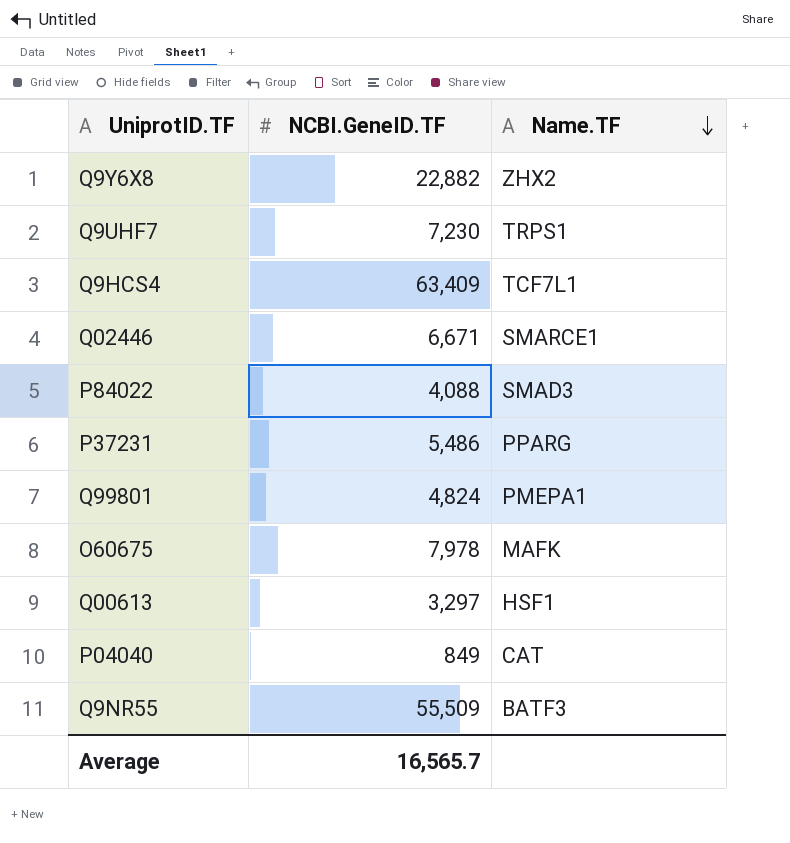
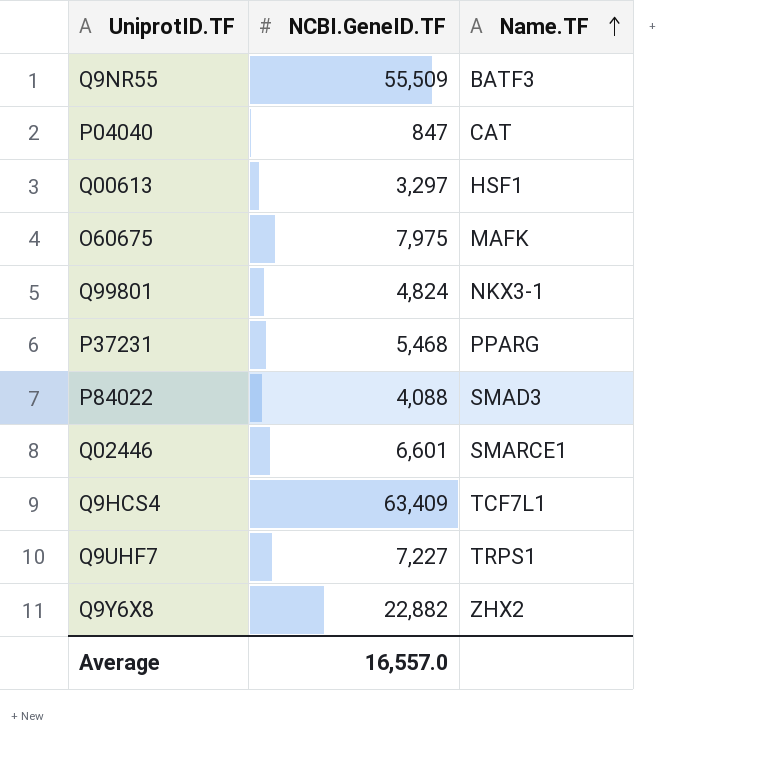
row order: Name.TF descending -> Name.TF ascending
P04040 | NCBI.GeneID.TF: 849 -> 847
O60675 | NCBI.GeneID.TF: 7,978 -> 7,975
Q99801 | Name.TF: PMEPA1 -> NKX3-1
P37231 | NCBI.GeneID.TF: 5,486 -> 5,468
Q02446 | NCBI.GeneID.TF: 6,671 -> 6,601
Q9UHF7 | NCBI.GeneID.TF: 7,230 -> 7,227
Average | NCBI.GeneID.TF: 16,565.7 -> 16,557.0

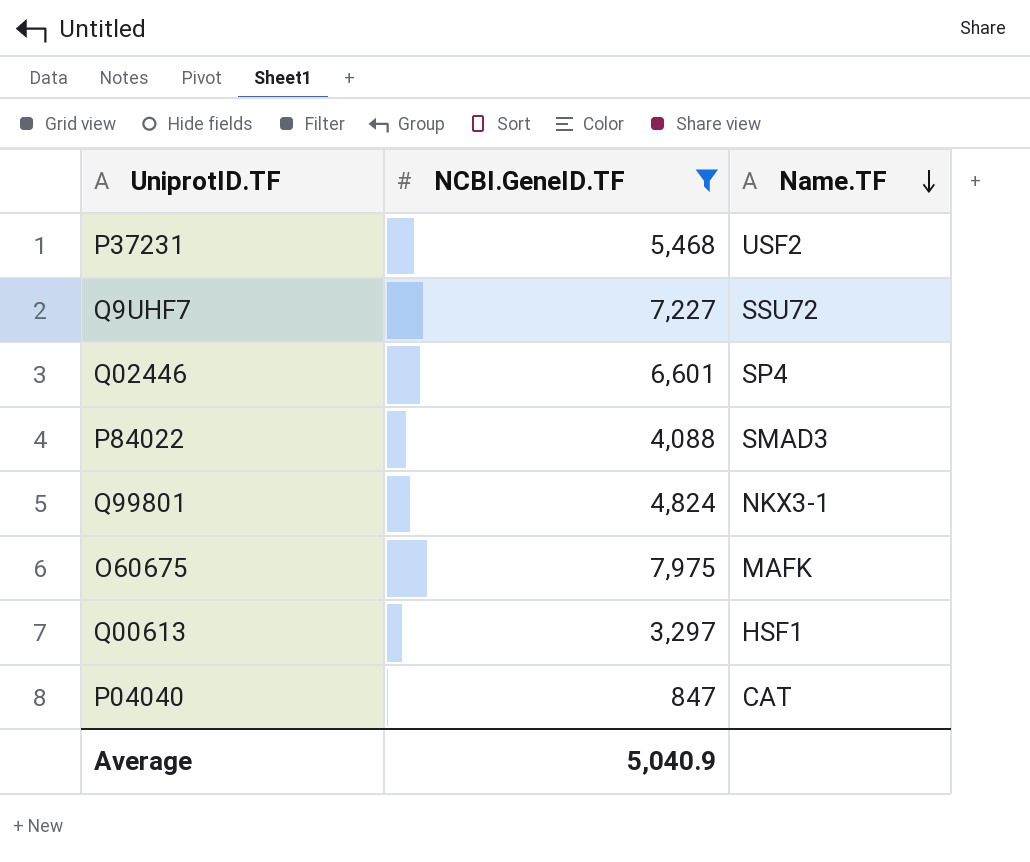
filter: none -> NCBI.GeneID.TF <= 7,975
row order: Name.TF ascending -> Name.TF descending
P37231 | Name.TF: PPARG -> USF2
Q9UHF7 | Name.TF: TRPS1 -> SSU72
Q02446 | Name.TF: SMARCE1 -> SP4
Average | NCBI.GeneID.TF: 16,557.0 -> 5,040.9

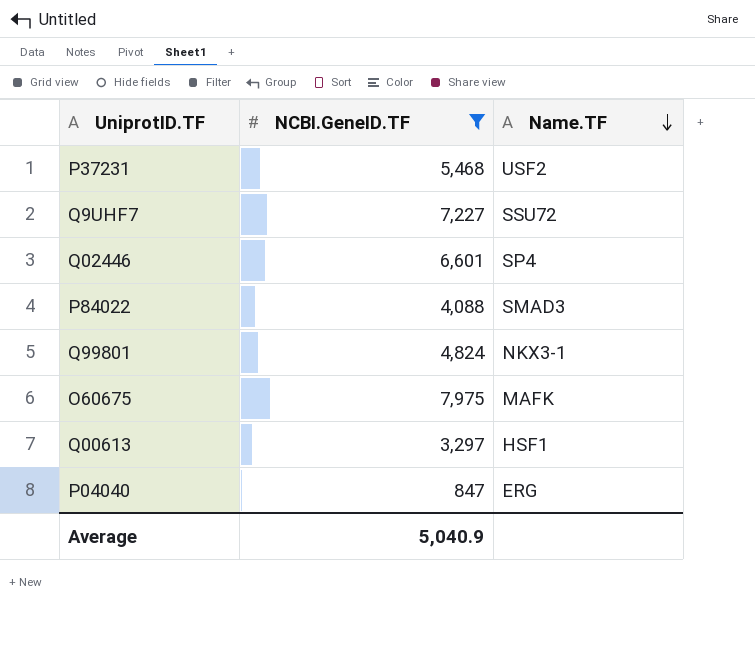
P04040 | Name.TF: CAT -> ERG

